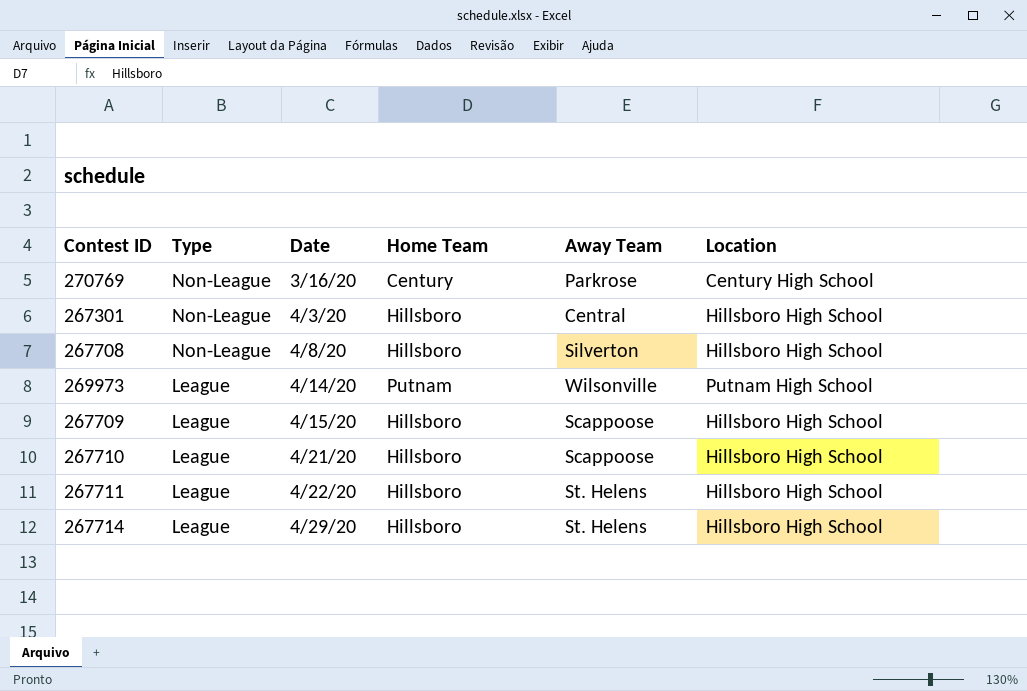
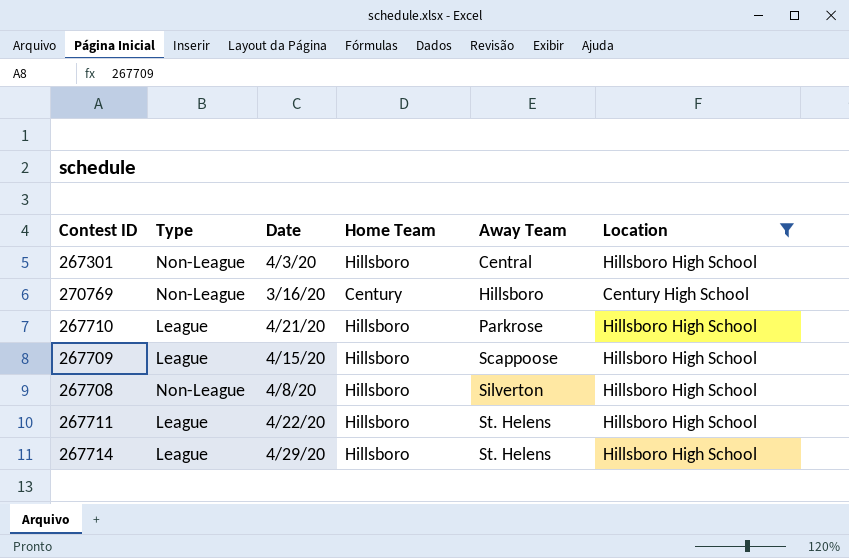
filter: none -> Location != Putnam High School
row order: Type descending -> Away Team ascending
270769 | Away Team: Parkrose -> Hillsboro
267710 | Away Team: Scappoose -> Parkrose

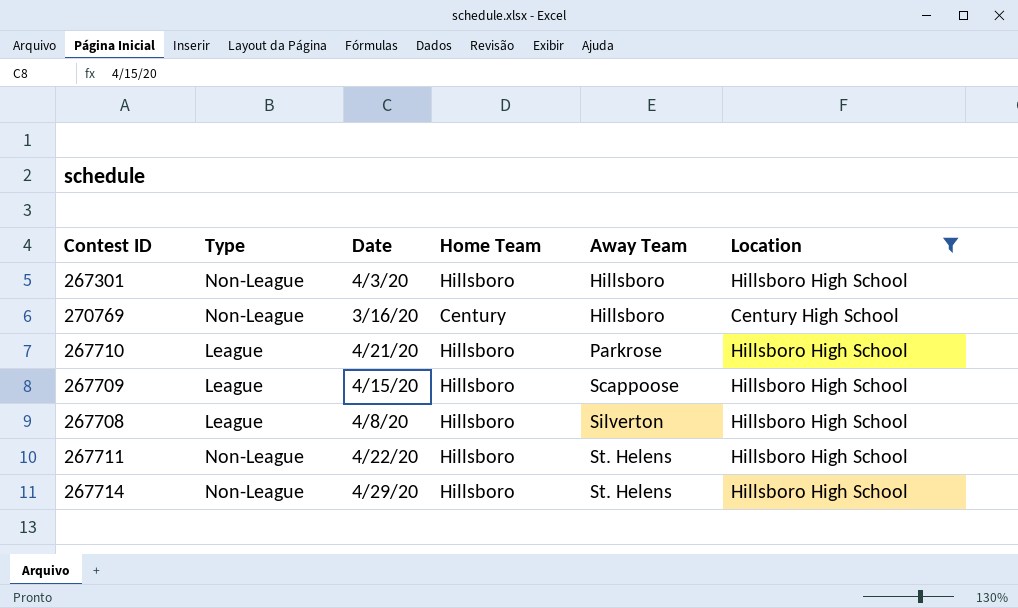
267301 | Away Team: Central -> Hillsboro
267708 | Type: Non-League -> League
267711 | Type: League -> Non-League
267714 | Type: League -> Non-League

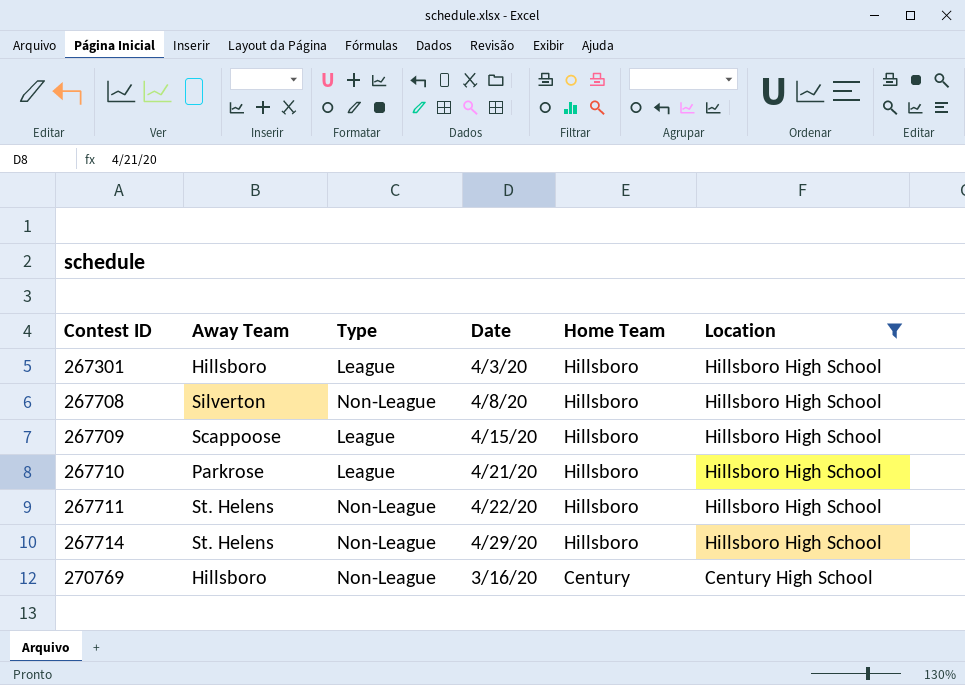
row order: Away Team ascending -> Contest ID ascending
column Away Team | position: 5 -> 2
267301 | Type: Non-League -> League
267708 | Type: League -> Non-League

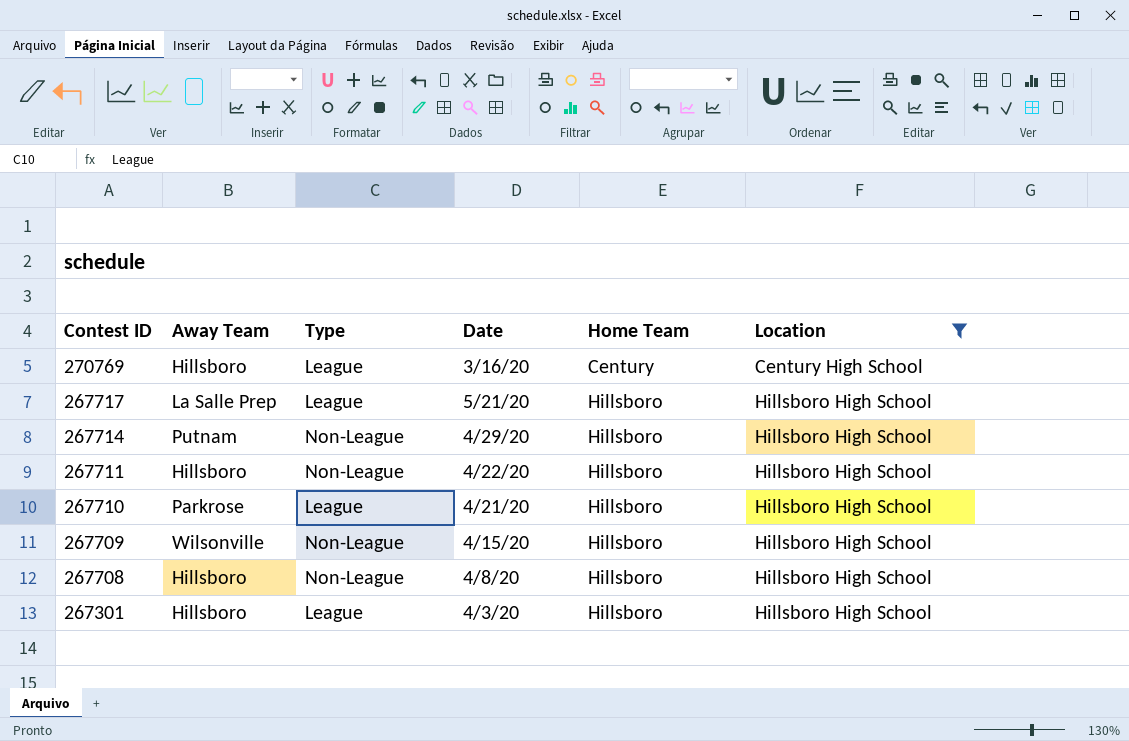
row order: Contest ID ascending -> Contest ID descending
270769 | Type: Non-League -> League
row 267717: none -> La Salle Prep | League | 5/21/20 | Hillsboro | Hillsboro High School
267714 | Away Team: St. Helens -> Putnam
267711 | Away Team: St. Helens -> Hillsboro
267709 | Away Team: Scappoose -> Wilsonville
267709 | Type: League -> Non-League
267708 | Away Team: Silverton -> Hillsboro

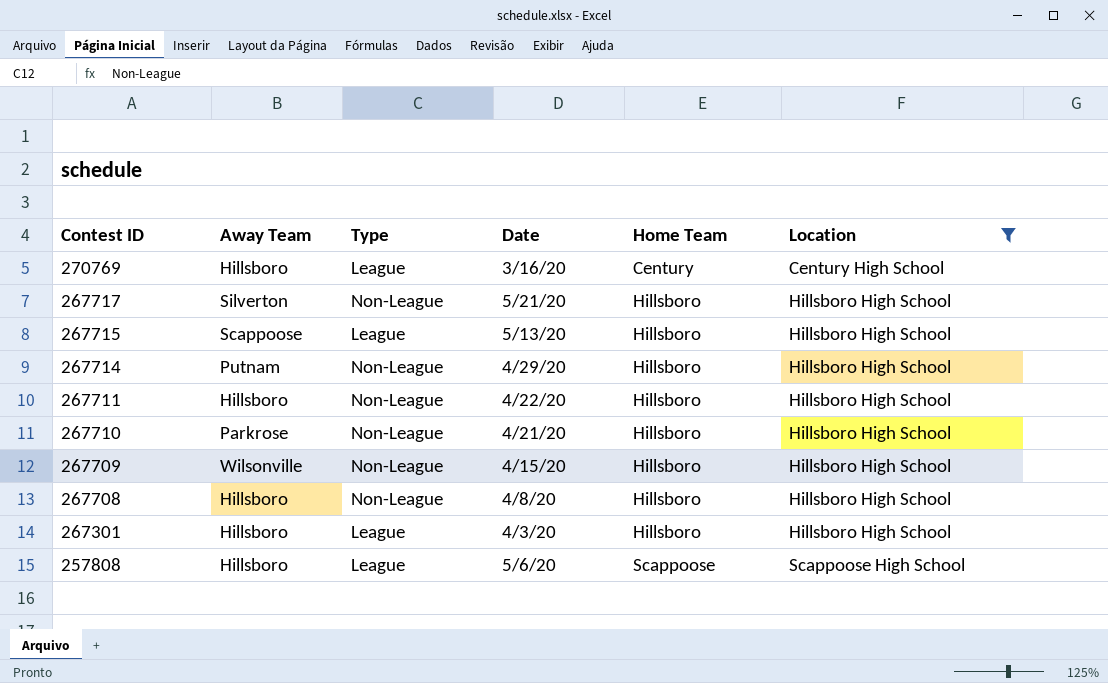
267717 | Away Team: La Salle Prep -> Silverton
267717 | Type: League -> Non-League
row 267715: none -> Scappoose | League | 5/13/20 | Hillsboro | Hillsboro High School
267710 | Type: League -> Non-League
row 257808: none -> Hillsboro | League | 5/6/20 | Scappoose | Scappoose High School

